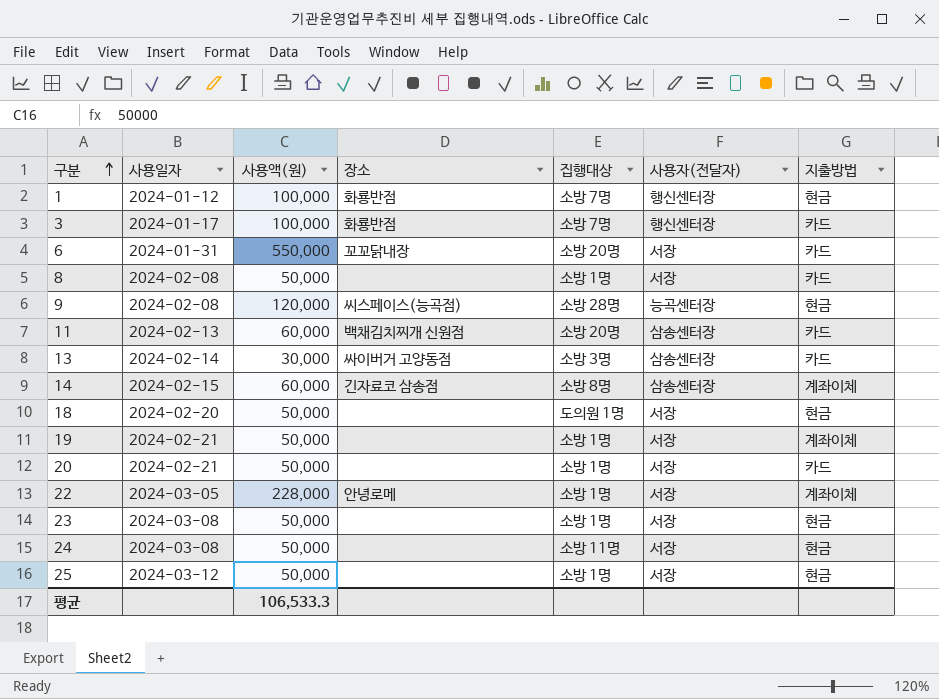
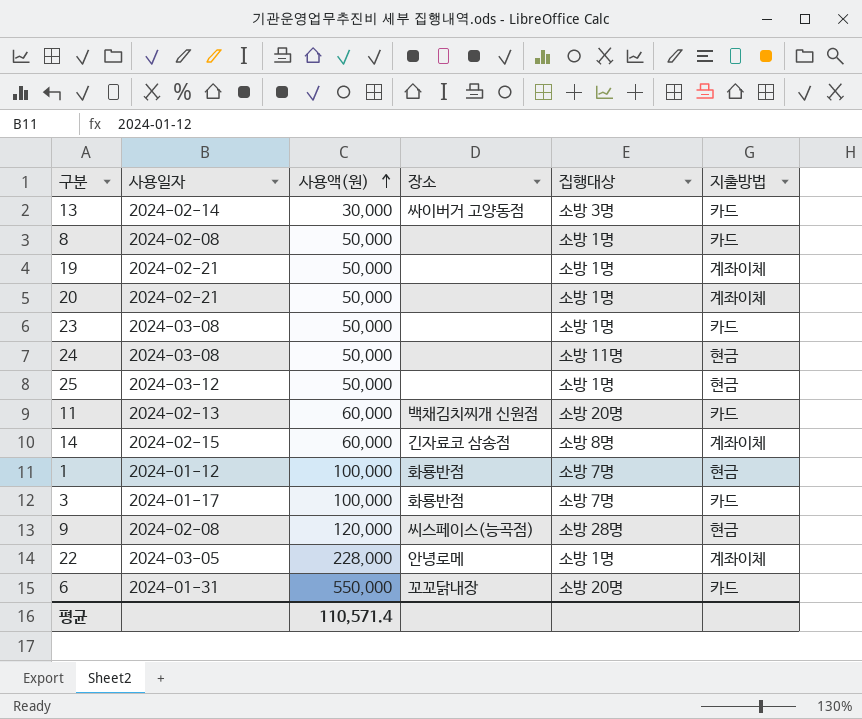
row order: 구분 ascending -> 사용액(원) ascending
column 사용자(전달자) | position: 6 -> none
row 18: 2024-02-20 | 50,000 | none | 도의원 1명 | 서장 | 현금 -> none
20 | 지출방법: 카드 -> 계좌이체
23 | 지출방법: 현금 -> 카드
평균 | 사용액(원): 106,533.3 -> 110,571.4

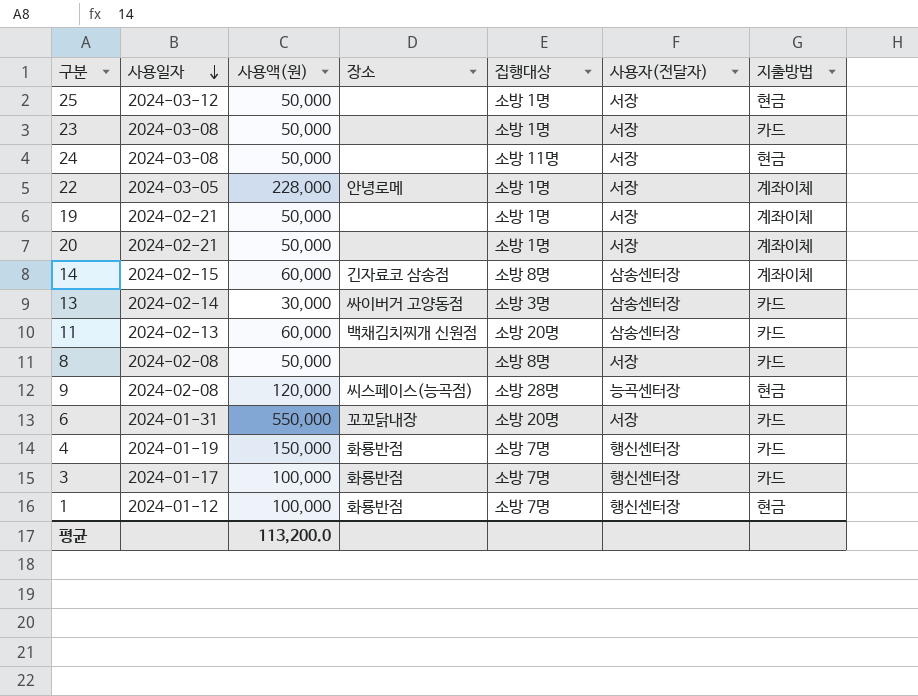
row order: 사용액(원) ascending -> 사용일자 descending
column 사용자(전달자) | position: none -> 6
8 | 집행대상: 소방 1명 -> 소방 8명
row 4: none -> 2024-01-19 | 150,000 | 화룡반점 | 소방 7명 | 행신센터장 | 카드
평균 | 사용액(원): 110,571.4 -> 113,200.0

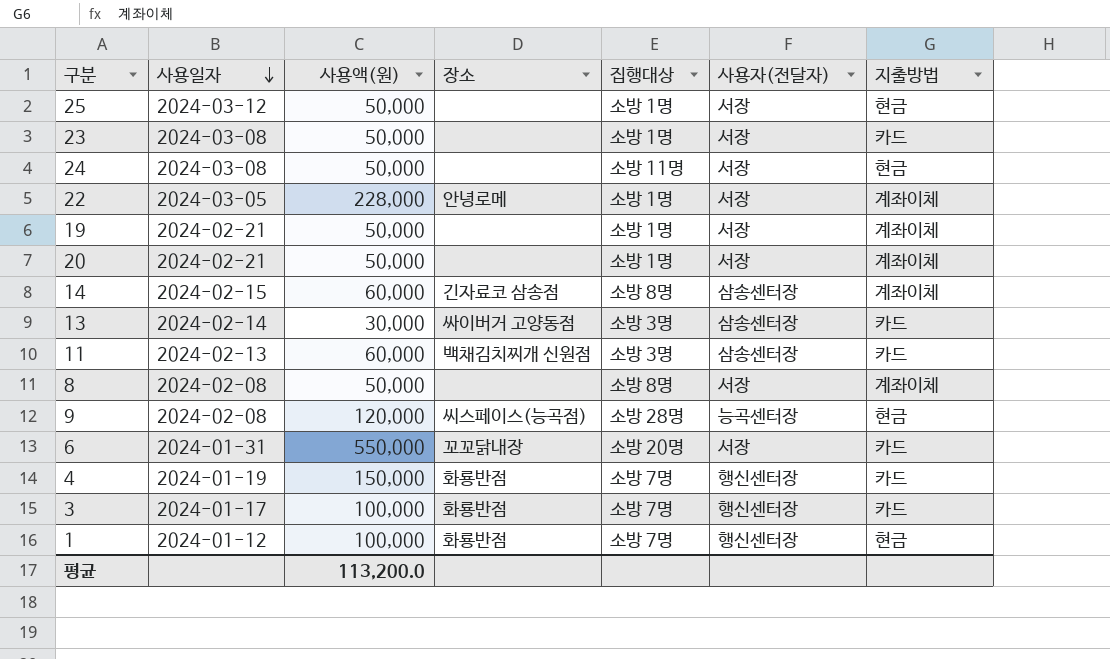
11 | 집행대상: 소방 20명 -> 소방 3명
8 | 지출방법: 카드 -> 계좌이체

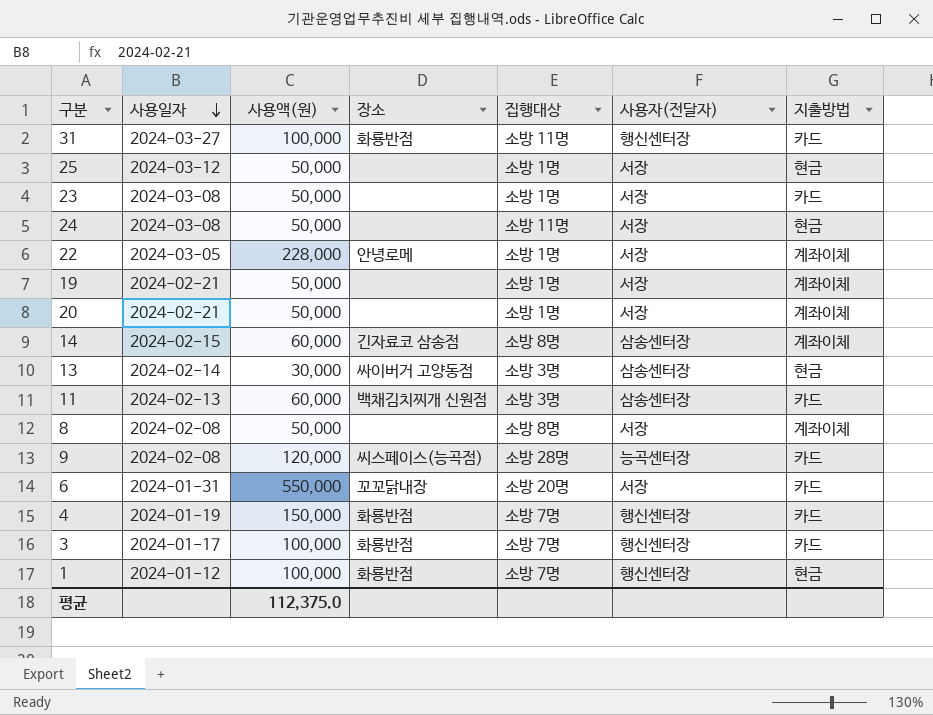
row 31: none -> 2024-03-27 | 100,000 | 화룡반점 | 소방 11명 | 행신센터장 | 카드
13 | 지출방법: 카드 -> 현금
9 | 지출방법: 현금 -> 카드
평균 | 사용액(원): 113,200.0 -> 112,375.0

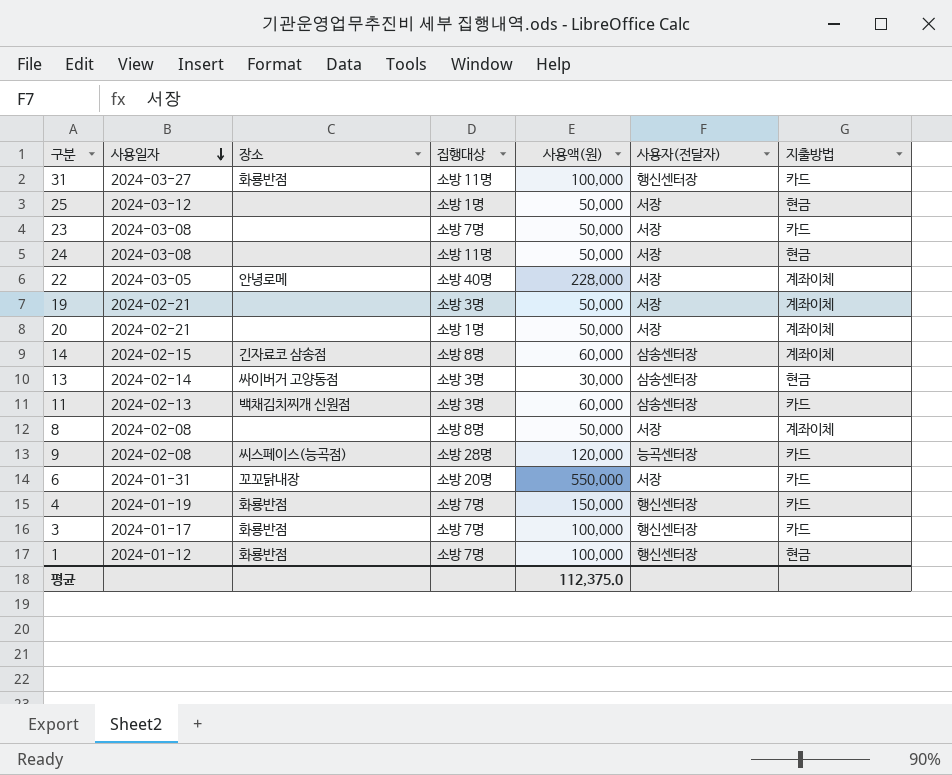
column 사용액(원) | position: 3 -> 5
23 | 집행대상: 소방 1명 -> 소방 7명
22 | 집행대상: 소방 1명 -> 소방 40명
19 | 집행대상: 소방 1명 -> 소방 3명

